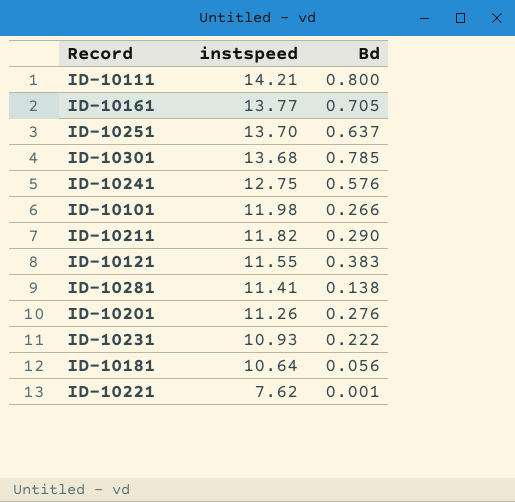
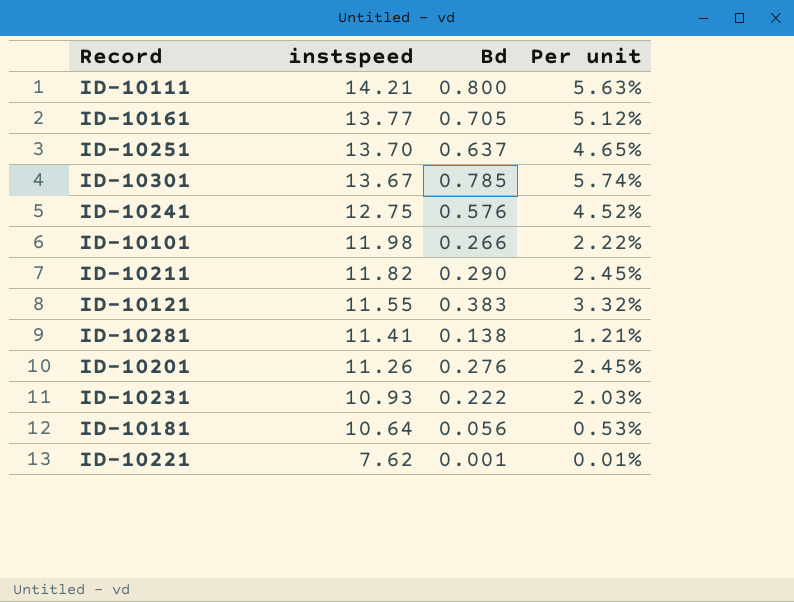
column Per unit | formula: none -> [Bd] / [instspeed]
ID-10301 | instspeed: 13.68 -> 13.67

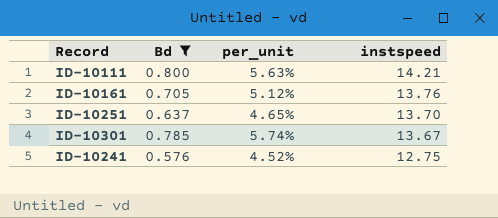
filter: none -> Bd >= 0.576
column name: Per unit -> per_unit
column instspeed | position: 2 -> 4
ID-10161 | instspeed: 13.77 -> 13.76

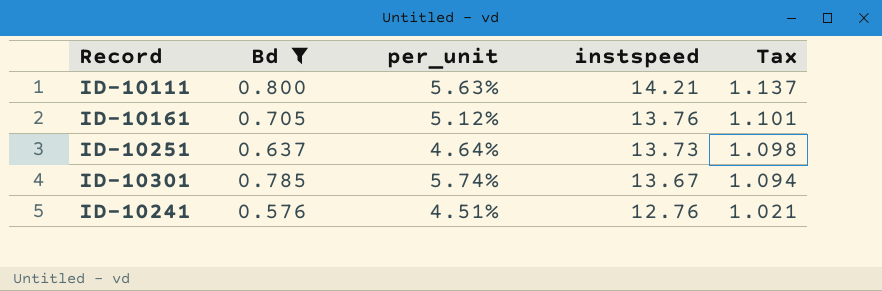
column Tax | formula: none -> [instspeed] * 0.08
ID-10251 | per_unit: 4.65% -> 4.64%
ID-10251 | instspeed: 13.70 -> 13.73
ID-10241 | per_unit: 4.52% -> 4.51%
ID-10241 | instspeed: 12.75 -> 12.76

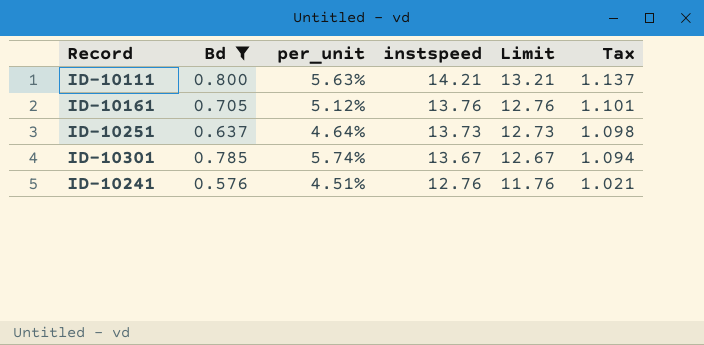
column Limit | formula: none -> [instspeed] - 1

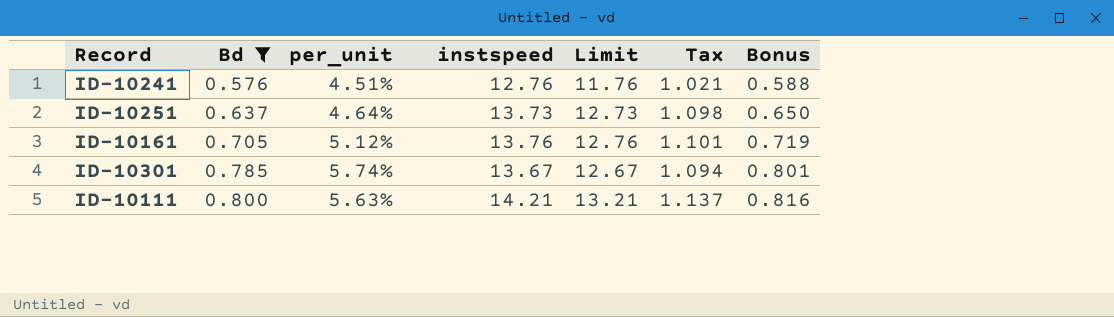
row order: instspeed descending -> Bd ascending
column Bonus | formula: none -> [Bd] * 1.02

